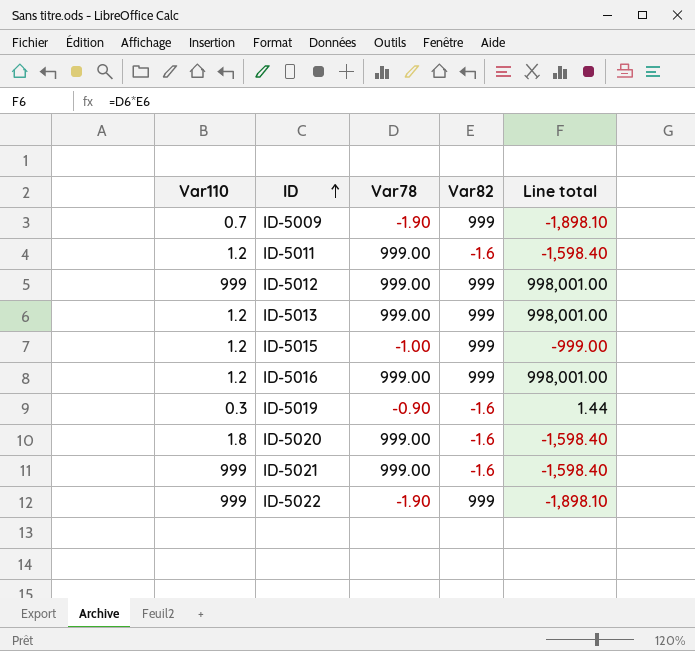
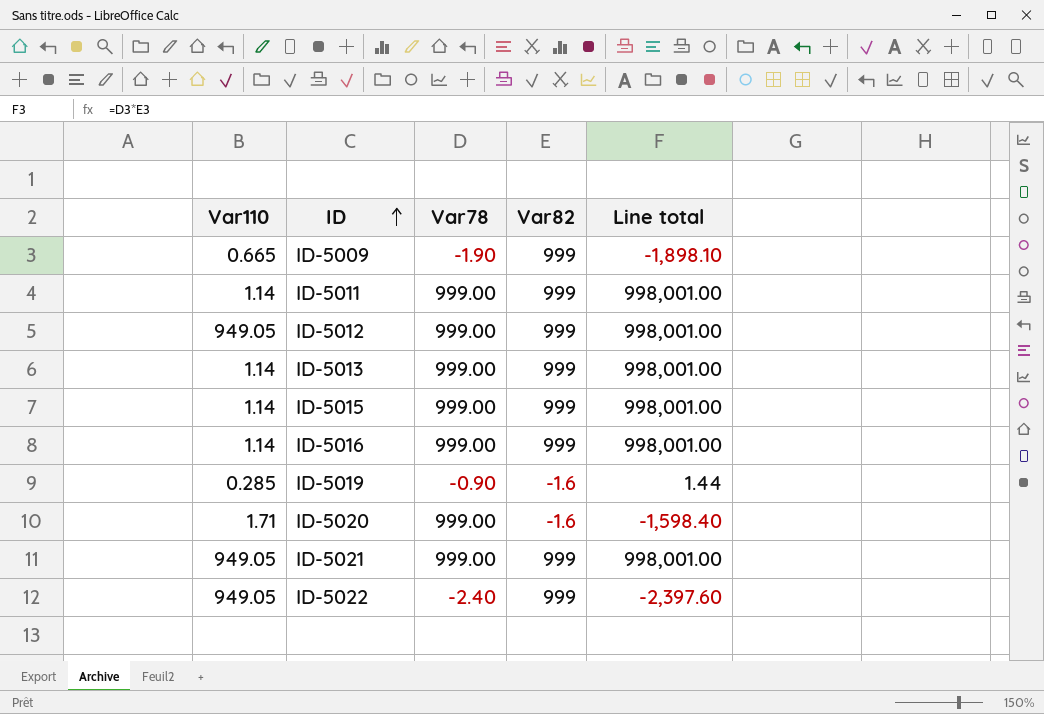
ID-5009 | Var110: 0.7 -> 0.665
ID-5011 | Var110: 1.2 -> 1.14
ID-5011 | Var82: -1.6 -> 999
ID-5011 | Line total: -1,598.40 -> 998,001.00
ID-5012 | Var110: 999 -> 949.05
ID-5013 | Var110: 1.2 -> 1.14
ID-5015 | Var110: 1.2 -> 1.14
ID-5015 | Var78: -1.00 -> 999.00
ID-5015 | Line total: -999.00 -> 998,001.00
ID-5016 | Var110: 1.2 -> 1.14
ID-5019 | Var110: 0.3 -> 0.285
ID-5020 | Var110: 1.8 -> 1.71
ID-5021 | Var110: 999 -> 949.05
ID-5021 | Var82: -1.6 -> 999
ID-5021 | Line total: -1,598.40 -> 998,001.00
ID-5022 | Var110: 999 -> 949.05
ID-5022 | Var78: -1.90 -> -2.40
ID-5022 | Line total: -1,898.10 -> -2,397.60

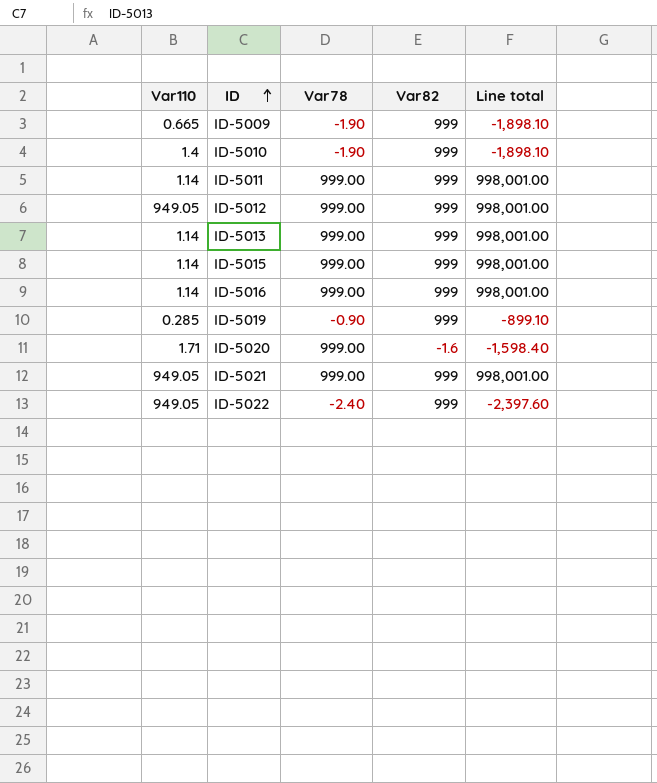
row ID-5010: none -> 1.4 | -1.90 | 999 | -1,898.10
ID-5019 | Var82: -1.6 -> 999
ID-5019 | Line total: 1.44 -> -899.10

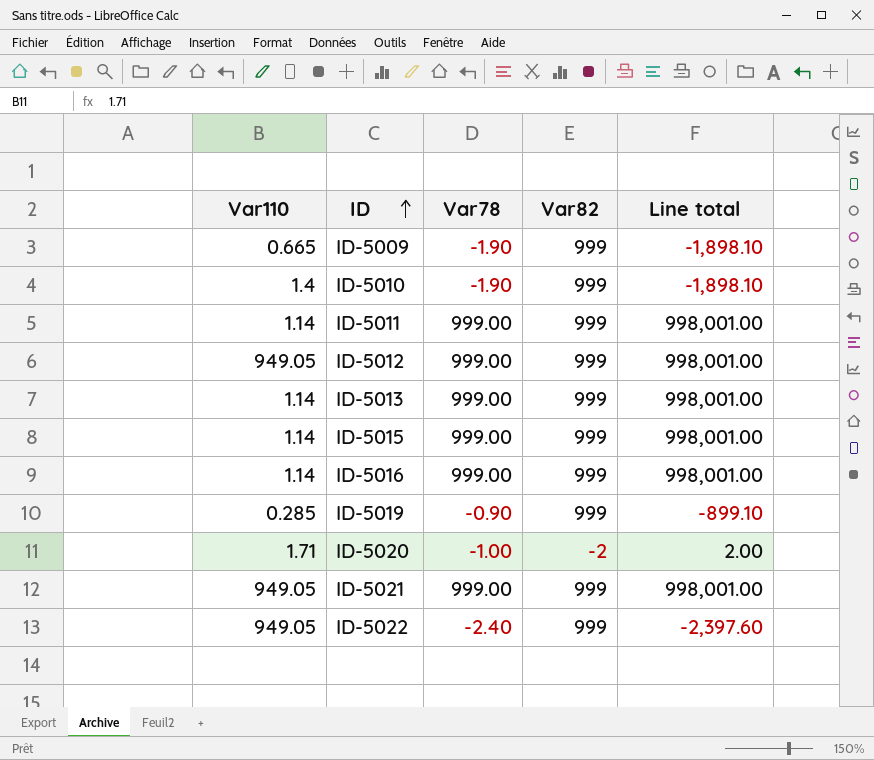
ID-5020 | Var78: 999.00 -> -1.00
ID-5020 | Var82: -1.6 -> -2
ID-5020 | Line total: -1,598.40 -> 2.00

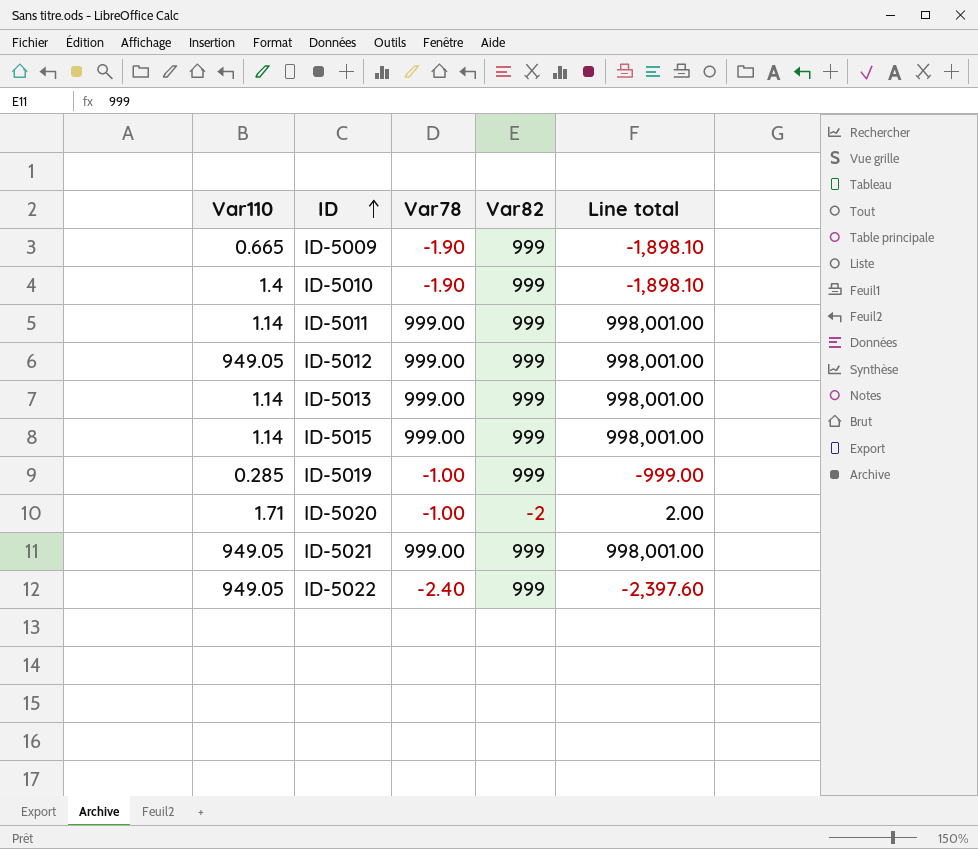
row ID-5016: 1.14 | 999.00 | 999 | 998,001.00 -> none
ID-5019 | Var78: -0.90 -> -1.00
ID-5019 | Line total: -899.10 -> -999.00

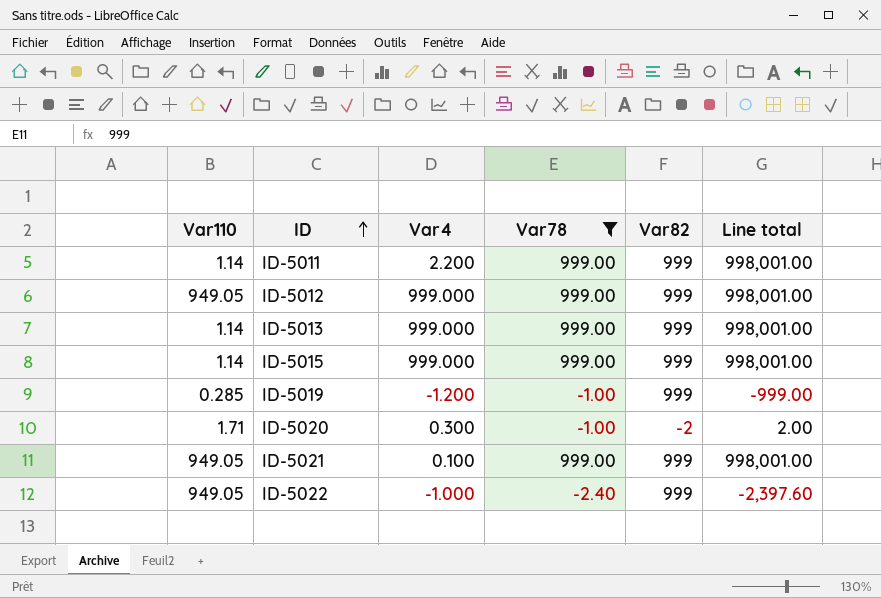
filter: none -> Var78 != -1.90
column Var4 | position: none -> 3

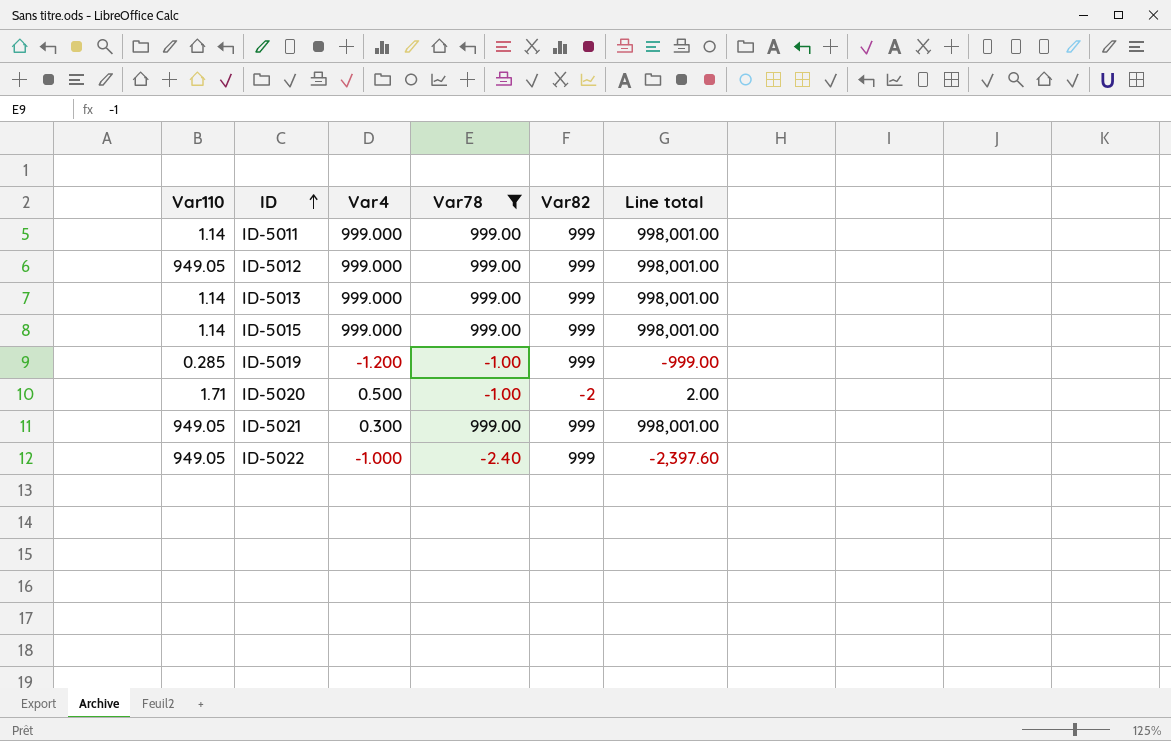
ID-5011 | Var4: 2.200 -> 999.000
ID-5020 | Var4: 0.300 -> 0.500
ID-5021 | Var4: 0.100 -> 0.300

